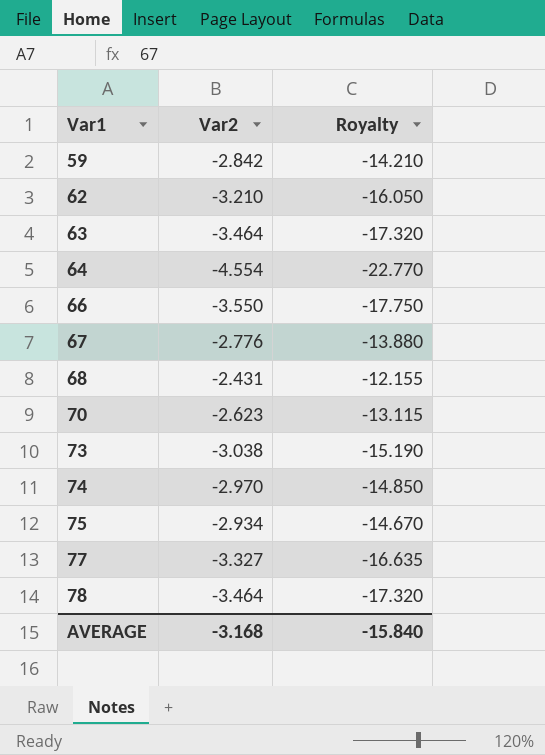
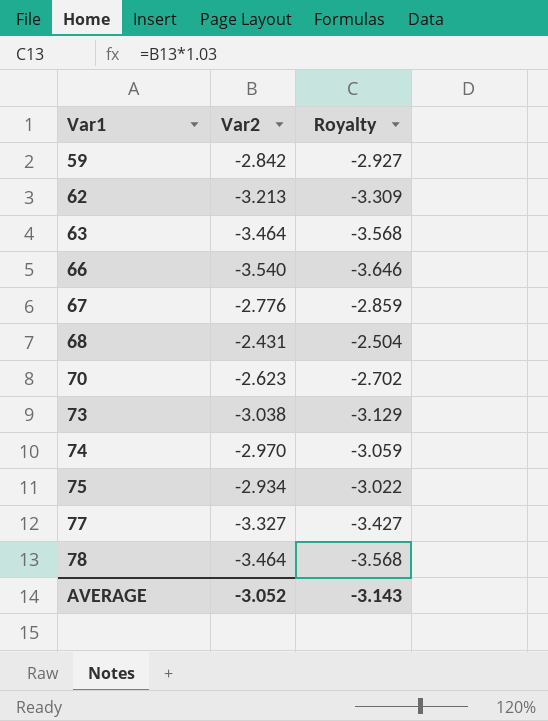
column Royalty | formula: [Var2] * 5 -> [Var2] * 1.03
row 64: -4.554 | -22.770 -> none
62 | Var2: -3.210 -> -3.213
66 | Var2: -3.550 -> -3.540
AVERAGE | Var2: -3.168 -> -3.052
AVERAGE | Royalty: -15.840 -> -3.143

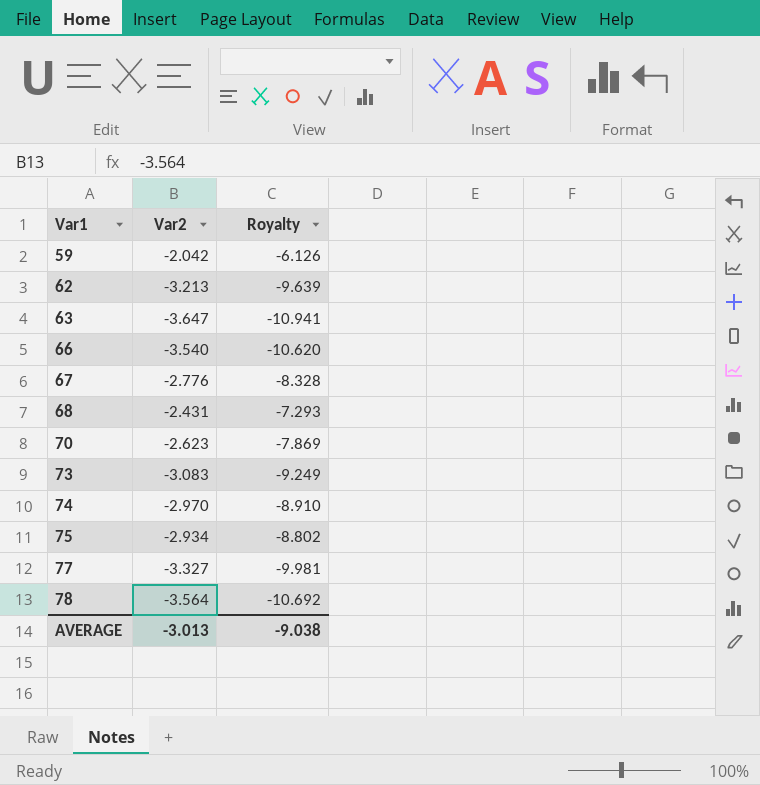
column Royalty | formula: [Var2] * 1.03 -> [Var2] * 3
59 | Var2: -2.842 -> -2.042
63 | Var2: -3.464 -> -3.647
73 | Var2: -3.038 -> -3.083
78 | Var2: -3.464 -> -3.564
AVERAGE | Var2: -3.052 -> -3.013
AVERAGE | Royalty: -3.143 -> -9.038

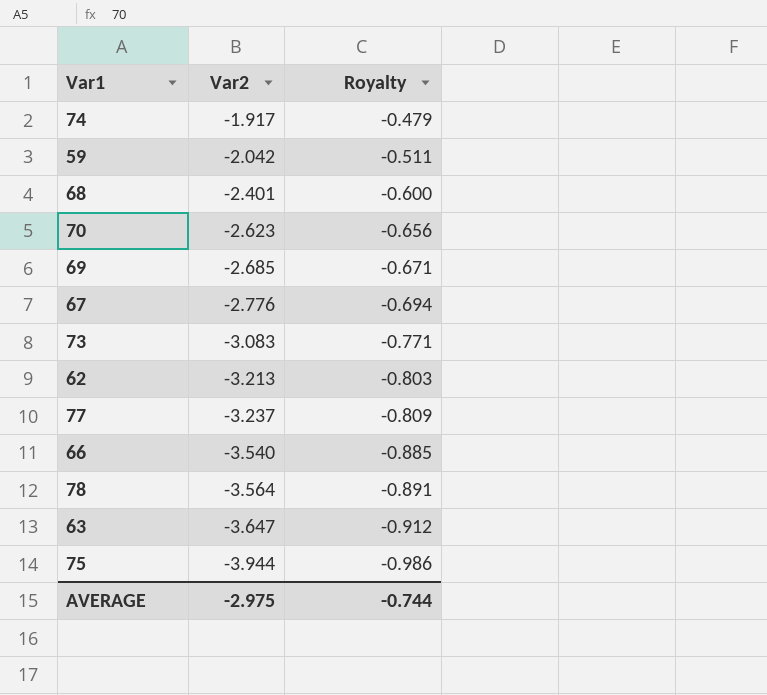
row order: Var1 ascending -> Var2 descending
column Royalty | formula: [Var2] * 3 -> [Var2] * 0.25
74 | Var2: -2.970 -> -1.917
68 | Var2: -2.431 -> -2.401
row 69: none -> -2.685 | -0.671
77 | Var2: -3.327 -> -3.237
75 | Var2: -2.934 -> -3.944
AVERAGE | Var2: -3.013 -> -2.975
AVERAGE | Royalty: -9.038 -> -0.744

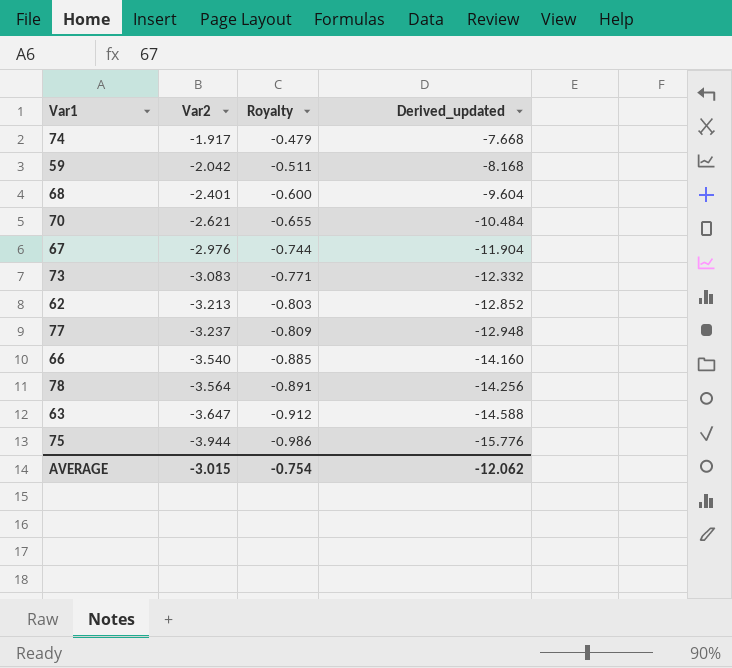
column Derived_updated | formula: none -> [Var2] * 4
row 69: -2.685 | -0.671 -> none
70 | Var2: -2.623 -> -2.621
70 | Royalty: -0.656 -> -0.655
67 | Var2: -2.776 -> -2.976
67 | Royalty: -0.694 -> -0.744
AVERAGE | Var2: -2.975 -> -3.015
AVERAGE | Royalty: -0.744 -> -0.754

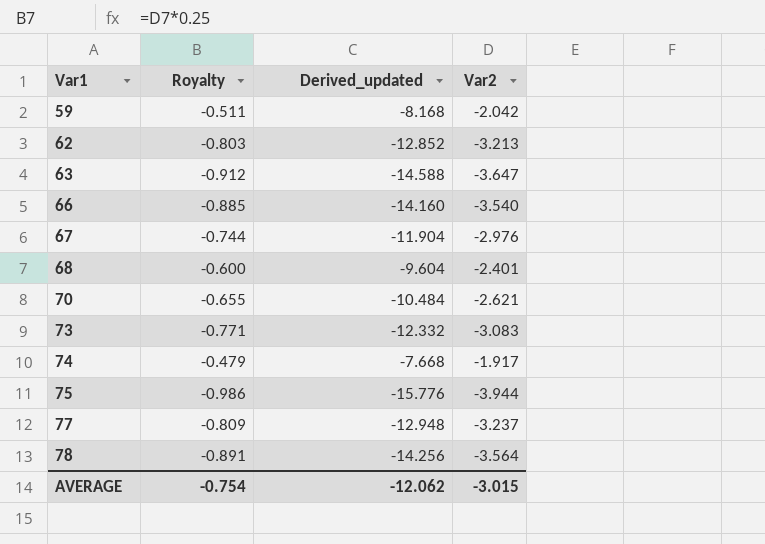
row order: Var2 descending -> Var1 ascending
column Var2 | position: 2 -> 4

